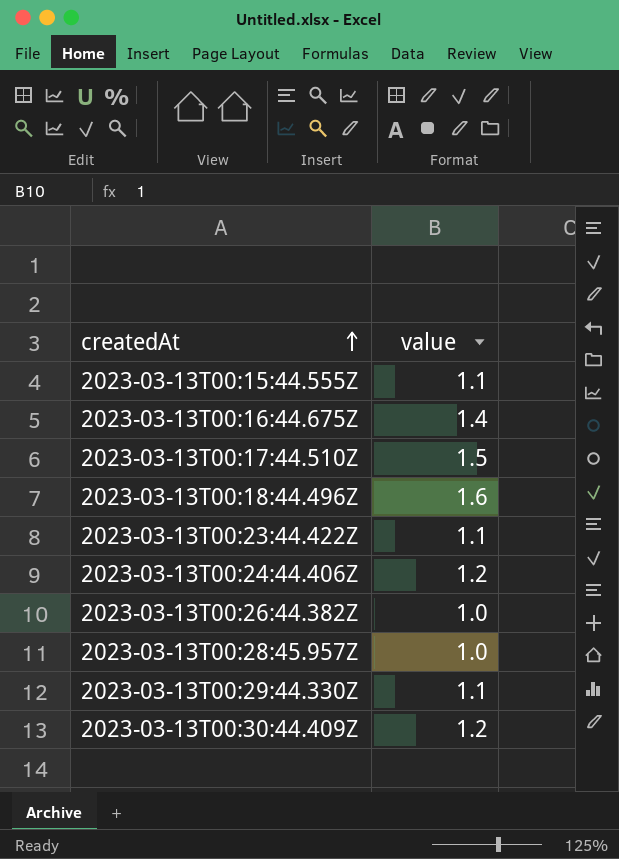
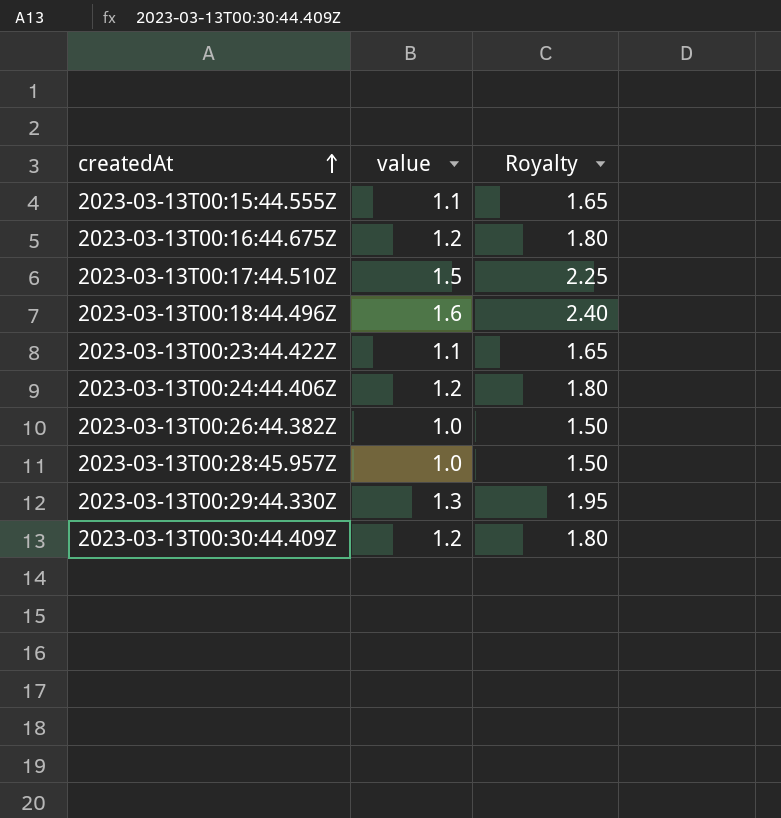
column Royalty | formula: none -> [value] * 1.5
2023-03-13T00:16:44.675Z | value: 1.4 -> 1.2
2023-03-13T00:29:44.330Z | value: 1.1 -> 1.3

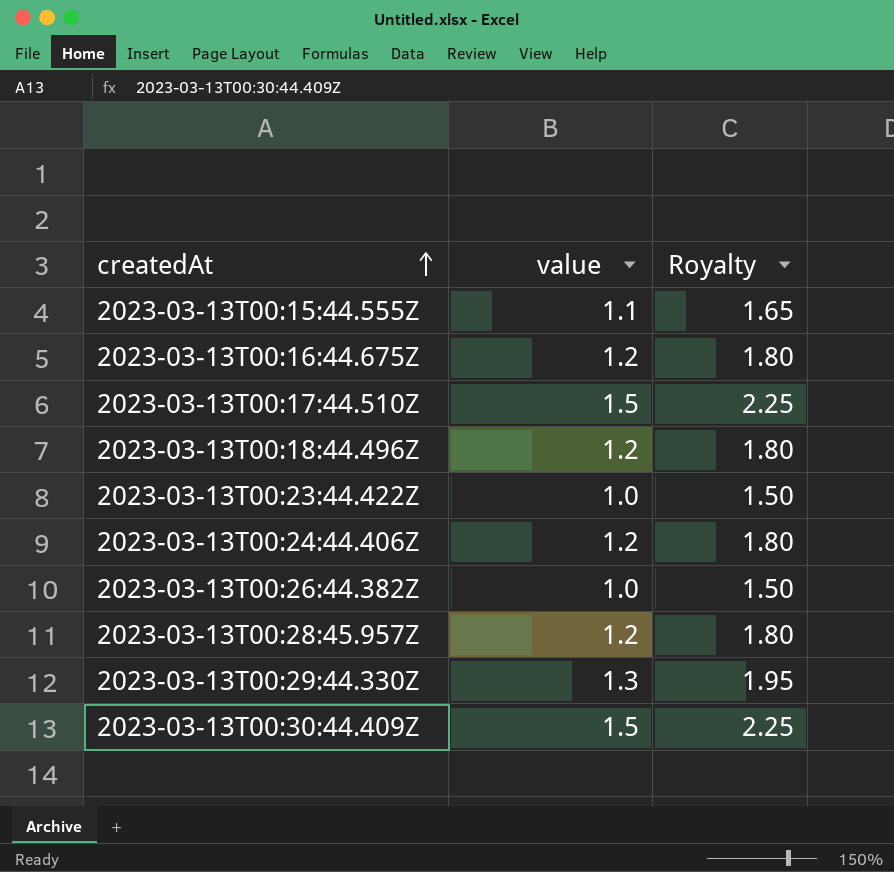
2023-03-13T00:18:44.496Z | value: 1.6 -> 1.2
2023-03-13T00:18:44.496Z | Royalty: 2.40 -> 1.80
2023-03-13T00:23:44.422Z | value: 1.1 -> 1.0
2023-03-13T00:23:44.422Z | Royalty: 1.65 -> 1.50
2023-03-13T00:28:45.957Z | value: 1.0 -> 1.2
2023-03-13T00:28:45.957Z | Royalty: 1.50 -> 1.80
2023-03-13T00:30:44.409Z | value: 1.2 -> 1.5
2023-03-13T00:30:44.409Z | Royalty: 1.80 -> 2.25

